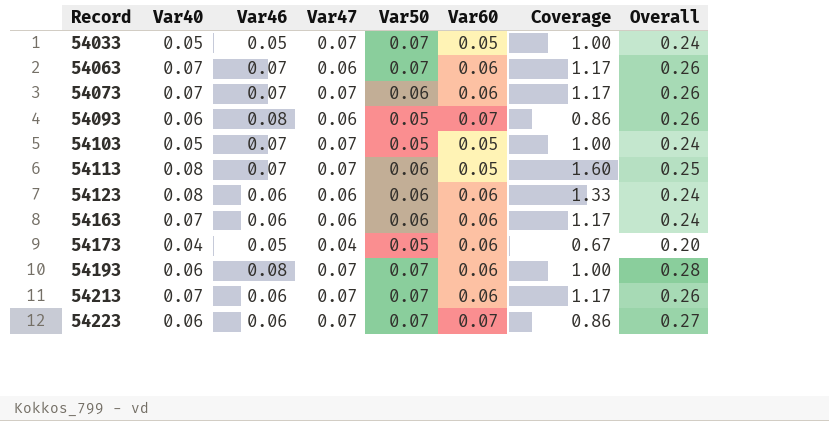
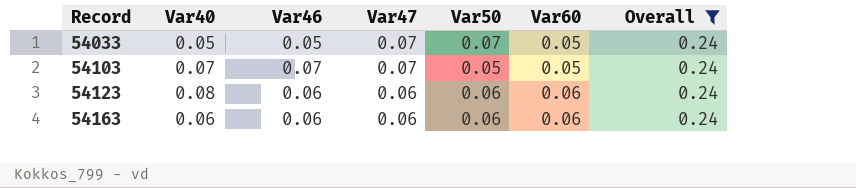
filter: none -> Overall = 0.24
column Coverage | formula: [Var40] / [Var60] -> none
54103 | Var40: 0.05 -> 0.07
54163 | Var40: 0.07 -> 0.06

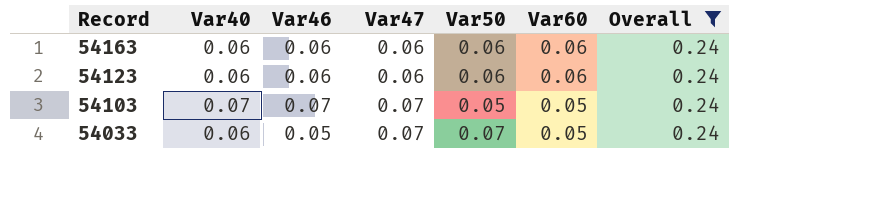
row order: Record ascending -> Record descending
54123 | Var40: 0.08 -> 0.06
54033 | Var40: 0.05 -> 0.06

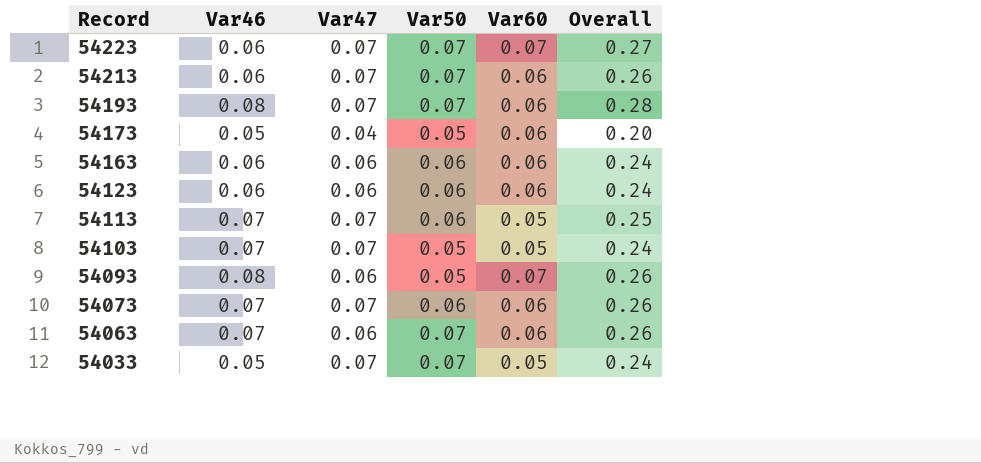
filter: Overall = 0.24 -> none
column Var40 | position: 2 -> none

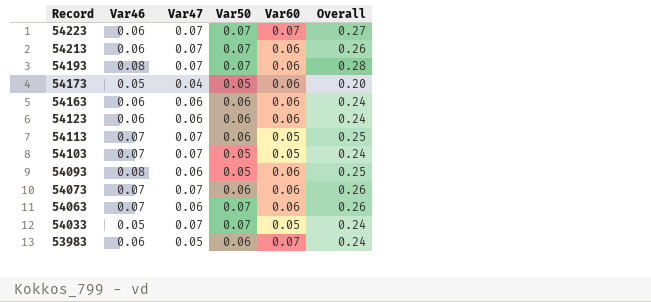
54093 | Var60: 0.07 -> 0.06
54093 | Overall: 0.26 -> 0.25
row 53983: none -> 0.06 | 0.05 | 0.06 | 0.07 | 0.24

